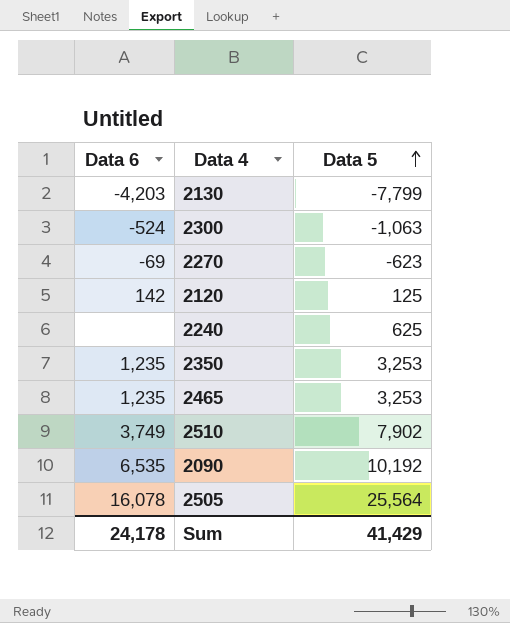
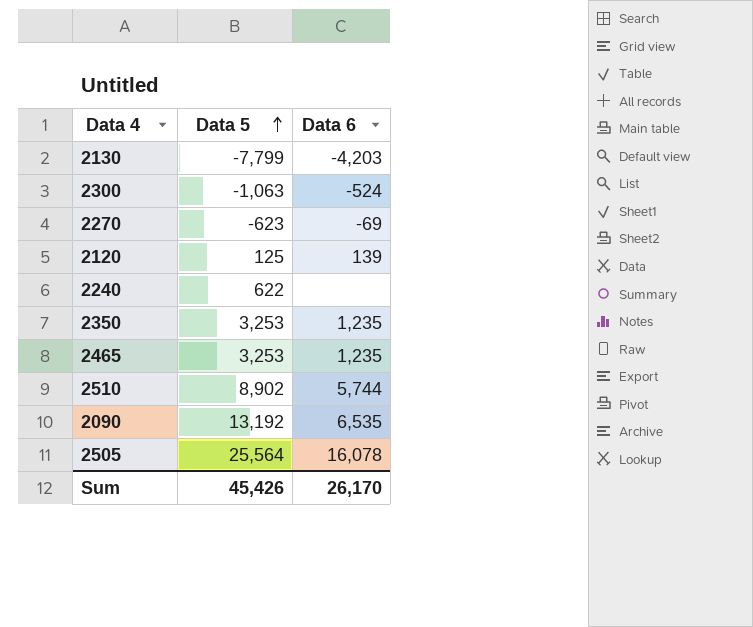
column Data 6 | position: 1 -> 3
2120 | Data 6: 142 -> 139
2240 | Data 5: 625 -> 622
2510 | Data 5: 7,902 -> 8,902
2510 | Data 6: 3,749 -> 5,744
2090 | Data 5: 10,192 -> 13,192
Sum | Data 5: 41,429 -> 45,426
Sum | Data 6: 24,178 -> 26,170

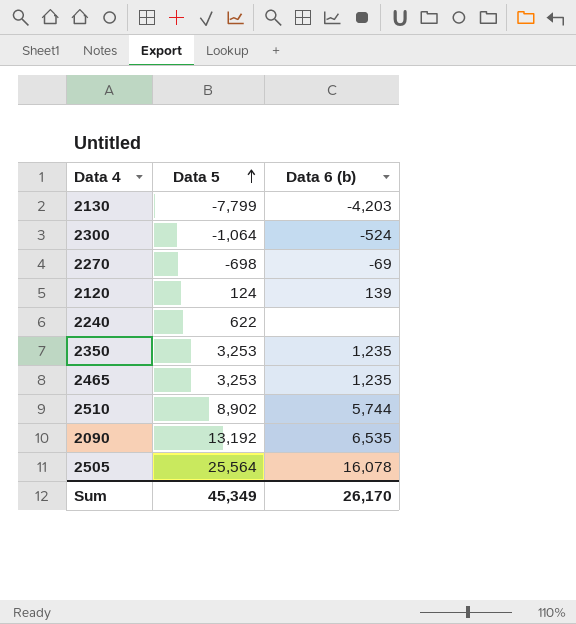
column name: Data 6 -> Data 6 (b)
2300 | Data 5: -1,063 -> -1,064
2270 | Data 5: -623 -> -698
2120 | Data 5: 125 -> 124
Sum | Data 5: 45,426 -> 45,349

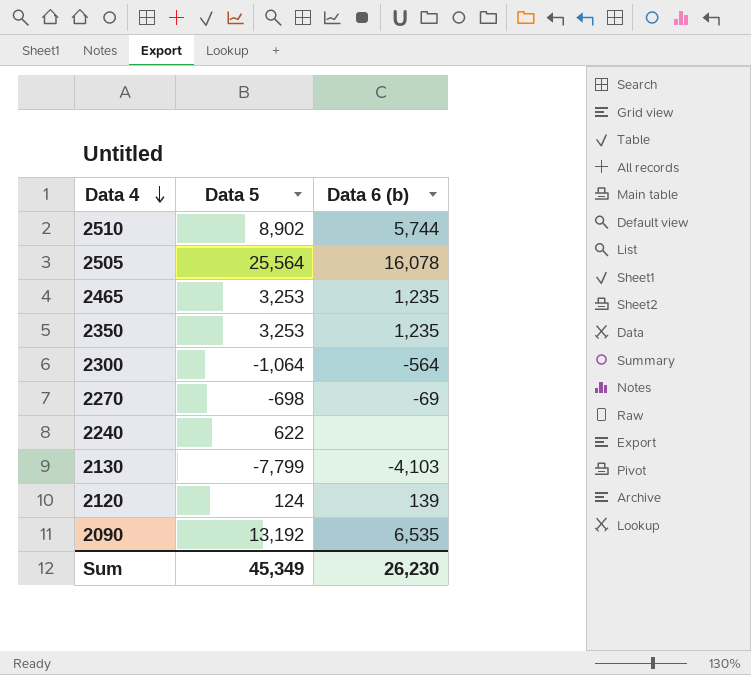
row order: Data 5 ascending -> Data 4 descending
2300 | Data 6 (b): -524 -> -564
2130 | Data 6 (b): -4,203 -> -4,103
Sum | Data 6 (b): 26,170 -> 26,230

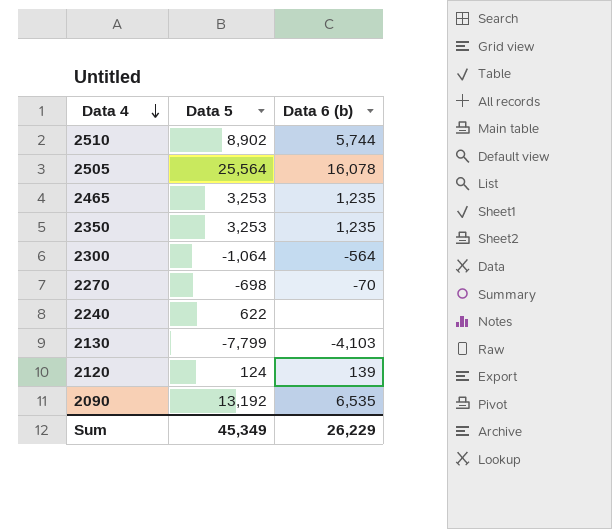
2270 | Data 6 (b): -69 -> -70
Sum | Data 6 (b): 26,230 -> 26,229

